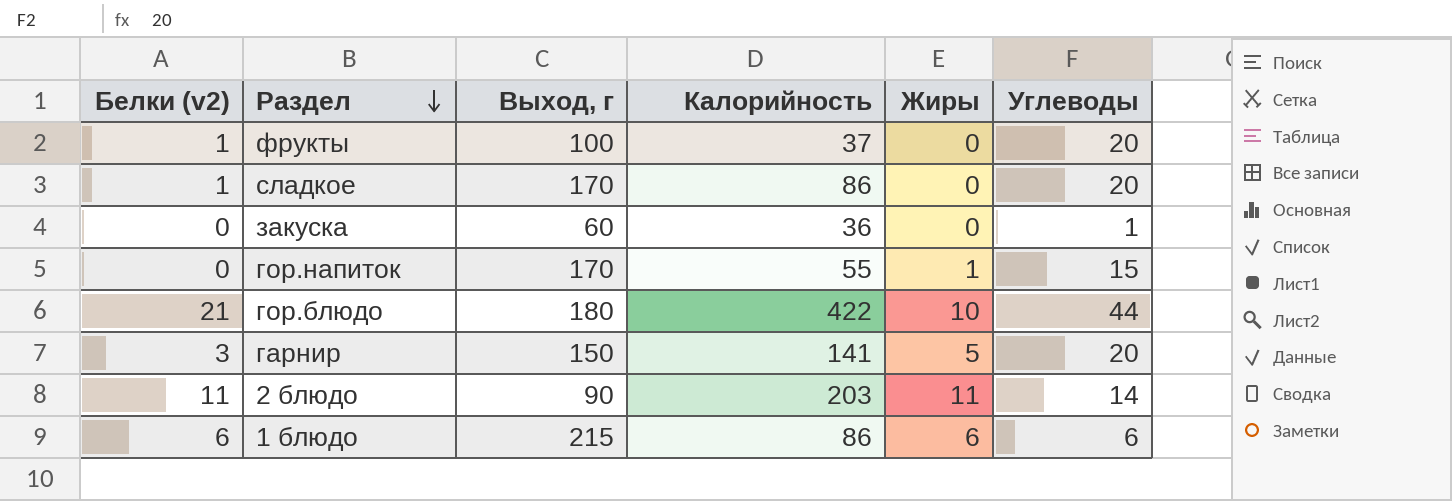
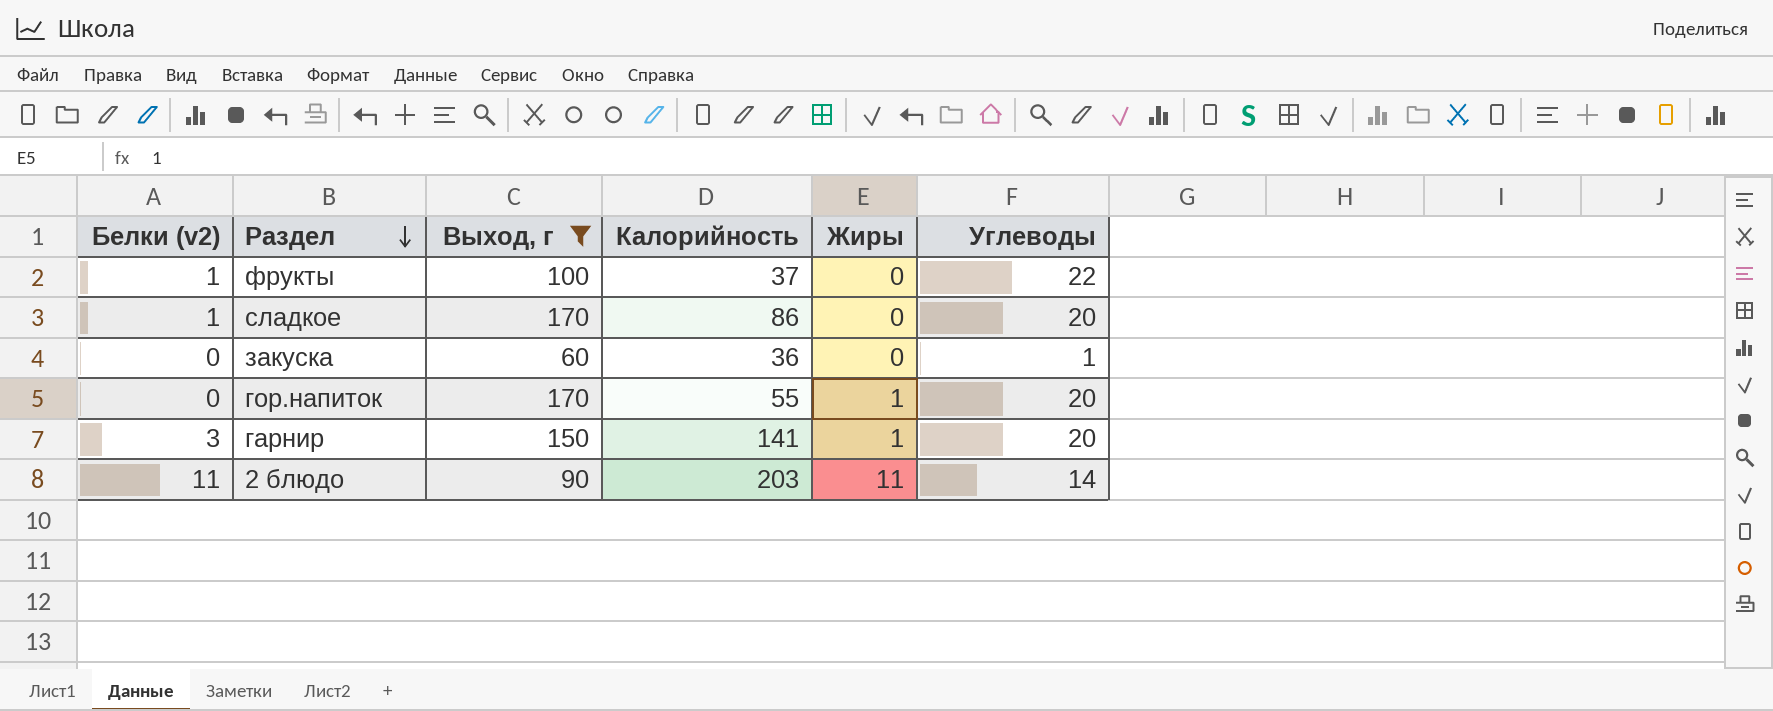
filter: none -> Выход, г <= 170
фрукты | Углеводы: 20 -> 22
гор.напиток | Углеводы: 15 -> 20
гарнир | Жиры: 5 -> 1

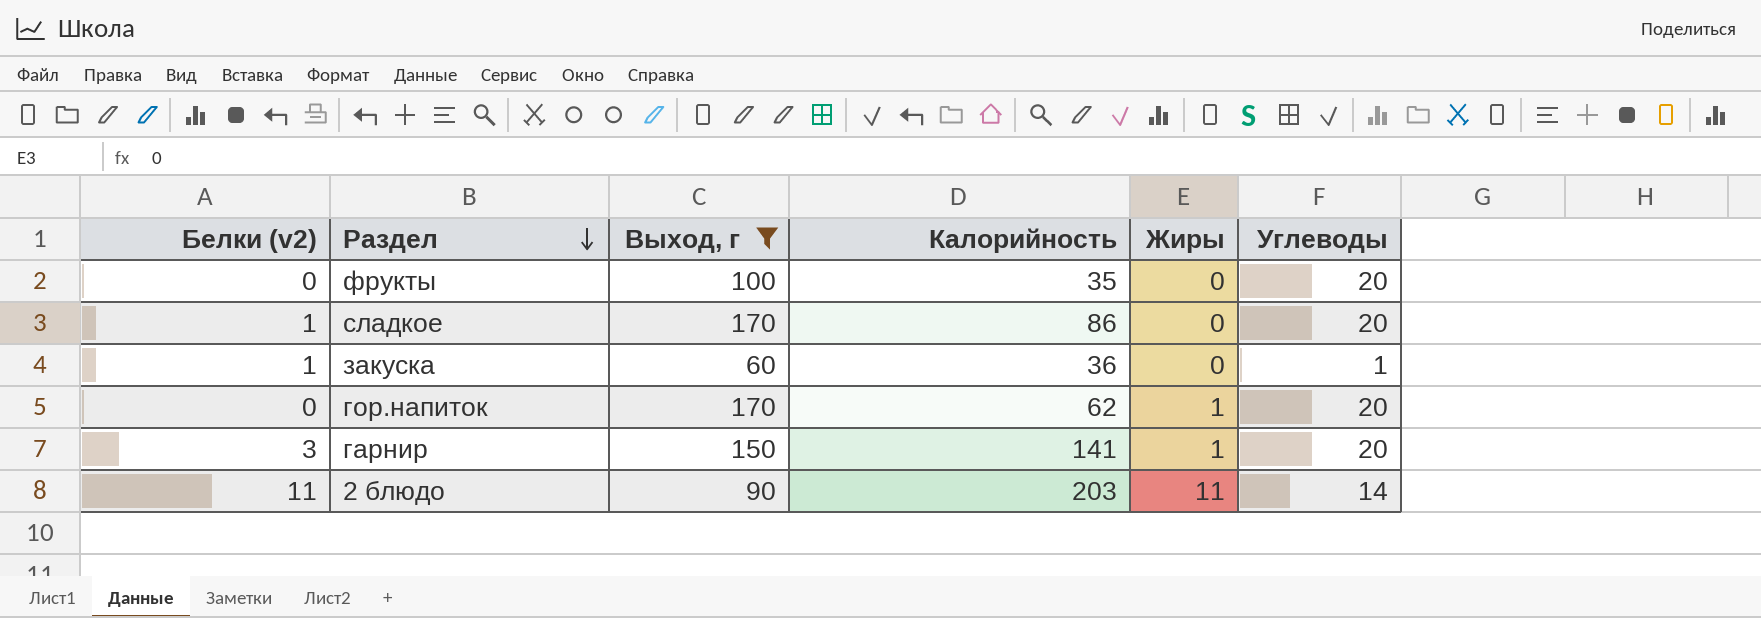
фрукты | Белки (v2): 1 -> 0
фрукты | Калорийность: 37 -> 35
фрукты | Углеводы: 22 -> 20
закуска | Белки (v2): 0 -> 1
гор.напиток | Калорийность: 55 -> 62

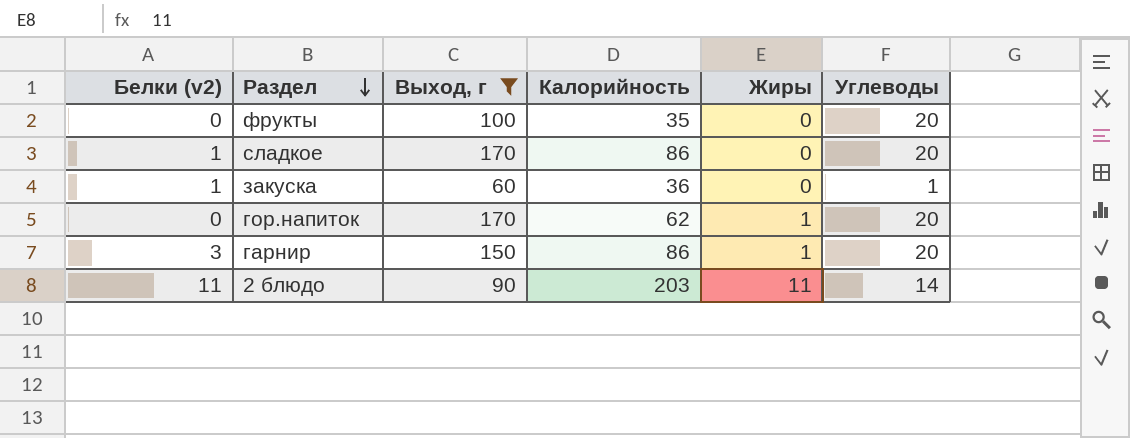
гарнир | Калорийность: 141 -> 86

